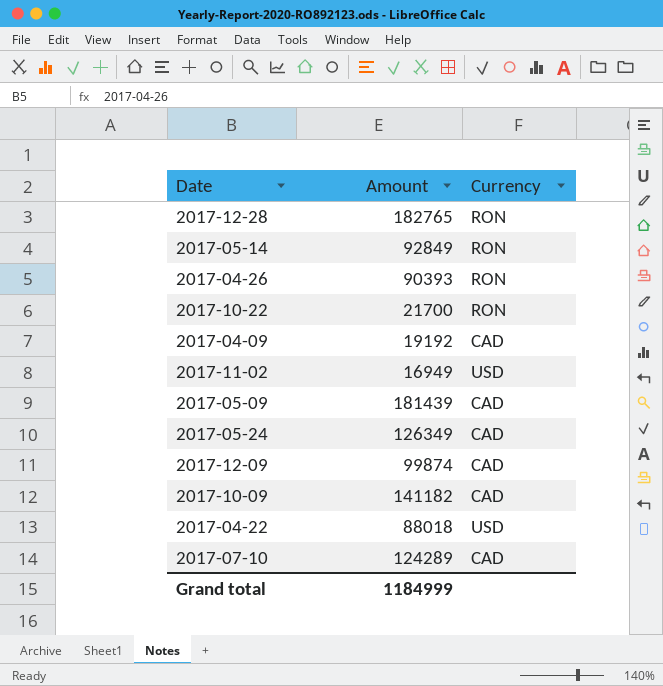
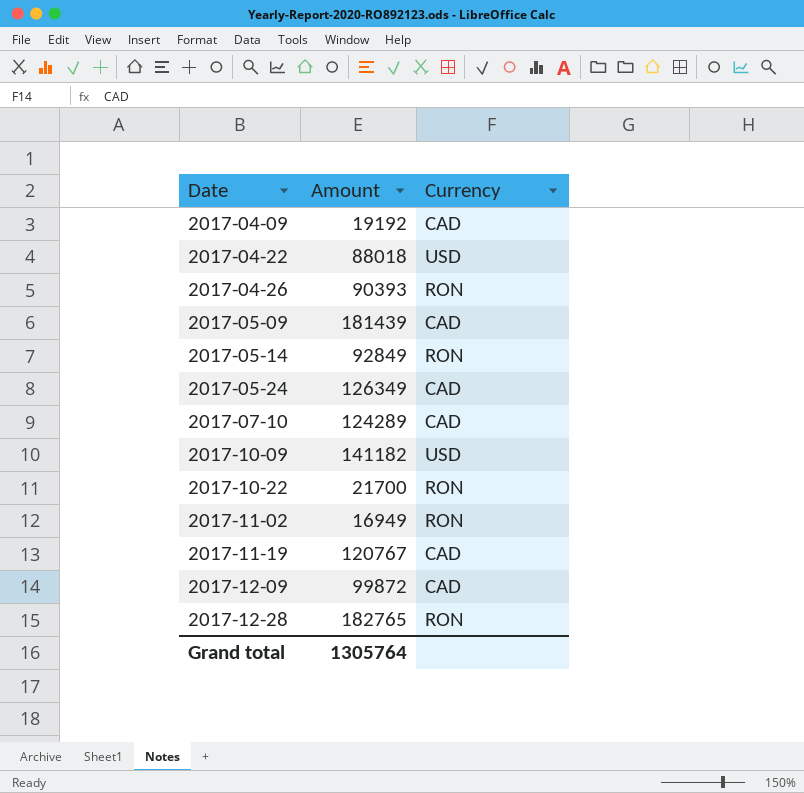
row order: none -> Date ascending
2017-10-09 | Currency: CAD -> USD
2017-11-02 | Currency: USD -> RON
row 2017-11-19: none -> 120767 | CAD
2017-12-09 | Amount: 99874 -> 99872
Grand total | Amount: 1184999 -> 1305764

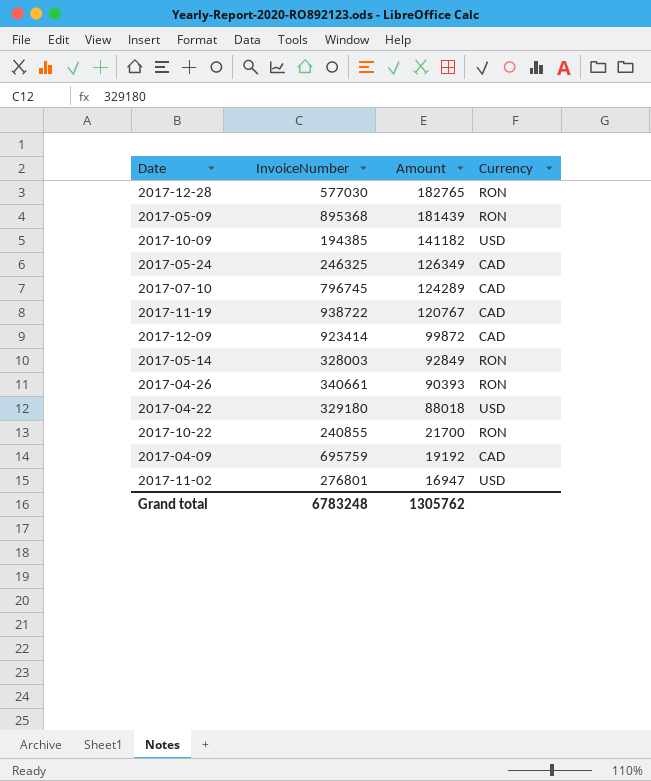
row order: Date ascending -> Amount descending
column InvoiceNumber | position: none -> 2
2017-05-09 | Currency: CAD -> RON
2017-11-02 | Amount: 16949 -> 16947
2017-11-02 | Currency: RON -> USD
Grand total | Amount: 1305764 -> 1305762

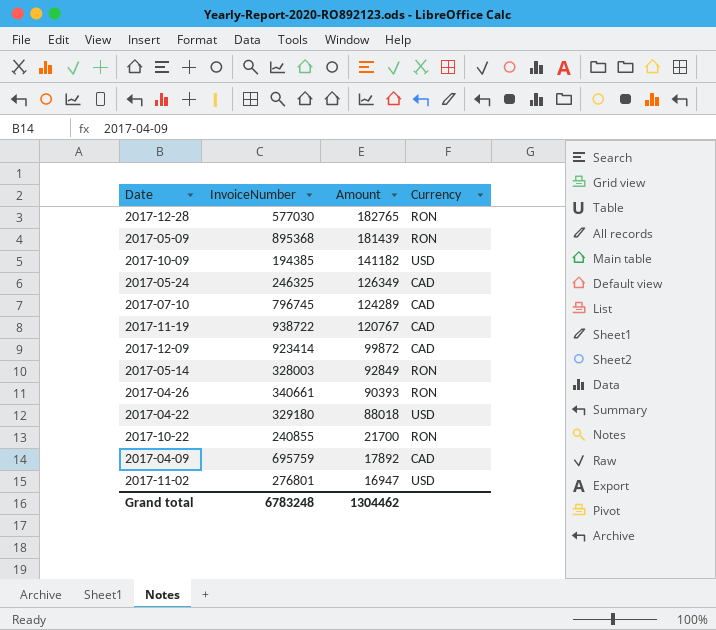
2017-04-09 | Amount: 19192 -> 17892
Grand total | Amount: 1305762 -> 1304462

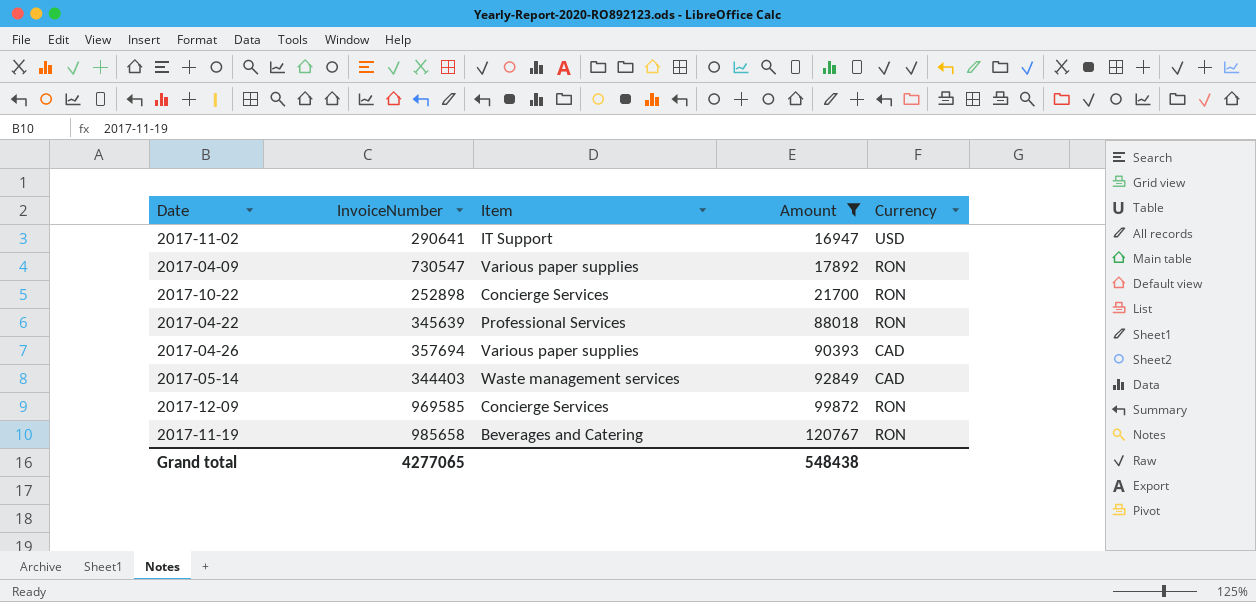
filter: none -> Amount <= 120767
row order: Amount descending -> Amount ascending
column Item | position: none -> 3
2017-11-02 | InvoiceNumber: 276801 -> 290641
2017-04-09 | InvoiceNumber: 695759 -> 730547
2017-04-09 | Currency: CAD -> RON
2017-10-22 | InvoiceNumber: 240855 -> 252898
2017-04-22 | InvoiceNumber: 329180 -> 345639
2017-04-22 | Currency: USD -> RON
2017-04-26 | InvoiceNumber: 340661 -> 357694
2017-04-26 | Currency: RON -> CAD
2017-05-14 | InvoiceNumber: 328003 -> 344403
2017-05-14 | Currency: RON -> CAD
2017-12-09 | InvoiceNumber: 923414 -> 969585
2017-12-09 | Currency: CAD -> RON
2017-11-19 | InvoiceNumber: 938722 -> 985658
2017-11-19 | Currency: CAD -> RON
Grand total | InvoiceNumber: 6783248 -> 4277065
Grand total | Amount: 1304462 -> 548438

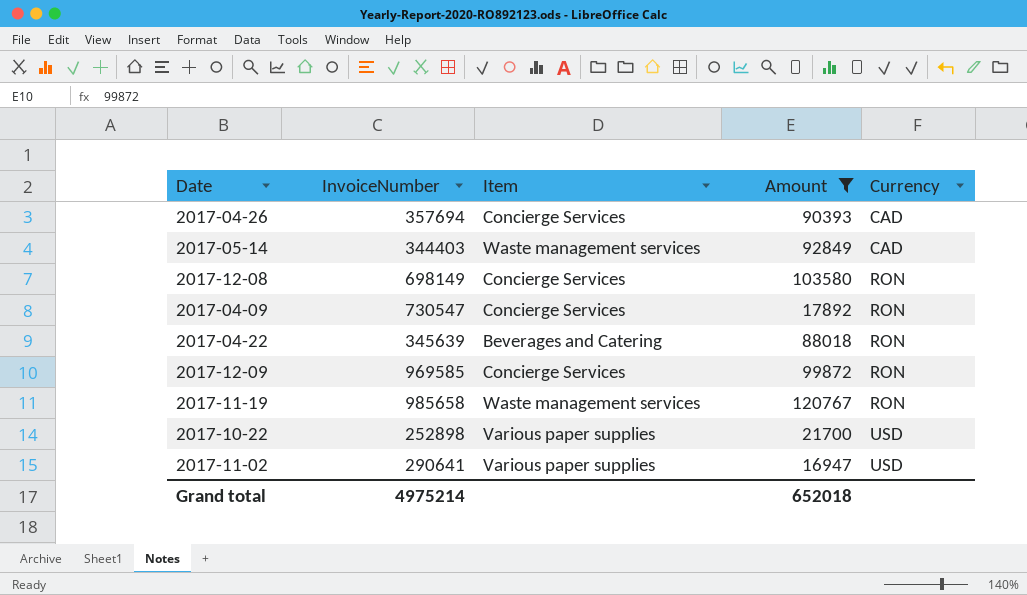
row order: Amount ascending -> Currency ascending
2017-04-26 | Item: Various paper supplies -> Concierge Services
row 2017-12-08: none -> 698149 | Concierge Services | 103580 | RON
2017-04-09 | Item: Various paper supplies -> Concierge Services
2017-04-22 | Item: Professional Services -> Beverages and Catering
2017-11-19 | Item: Beverages and Catering -> Waste management services
2017-10-22 | Item: Concierge Services -> Various paper supplies
2017-10-22 | Currency: RON -> USD
2017-11-02 | Item: IT Support -> Various paper supplies
Grand total | InvoiceNumber: 4277065 -> 4975214
Grand total | Amount: 548438 -> 652018

